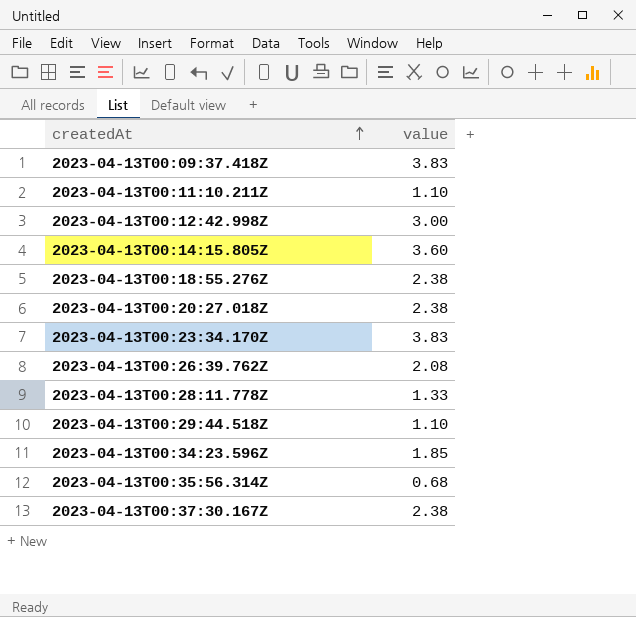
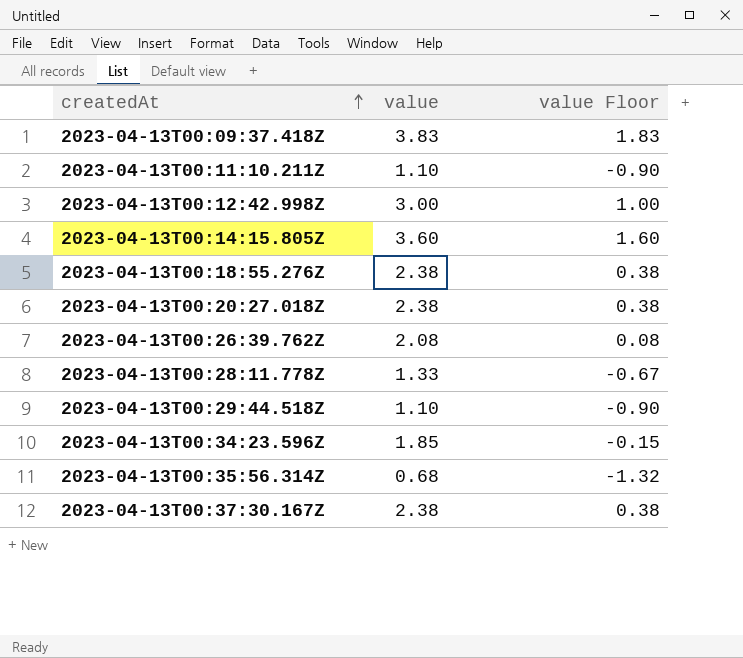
column value Floor | formula: none -> [value] - 2
row 2023-04-13T00:23:34.170Z: 3.83 -> none

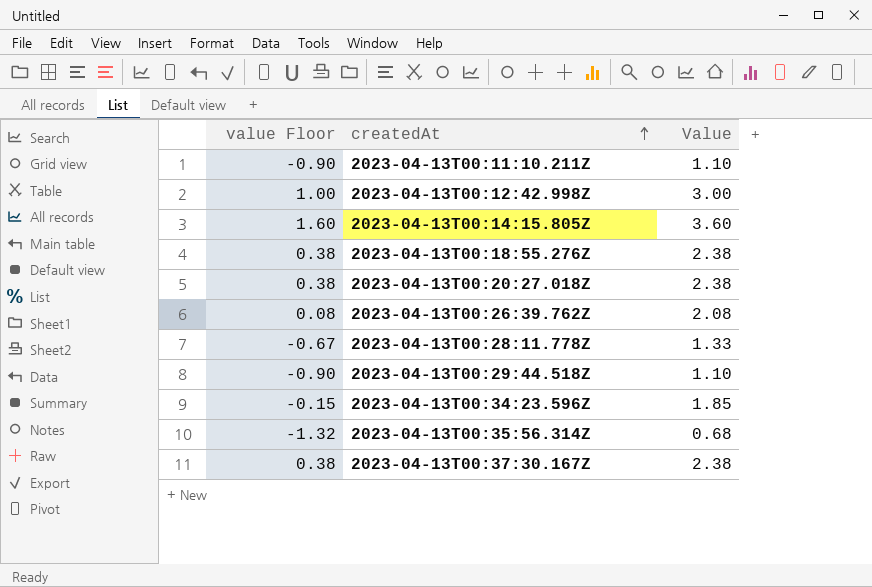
column value Floor | position: 3 -> 1
column name: value -> Value
row 2023-04-13T00:09:37.418Z: 3.83 | 1.83 -> none

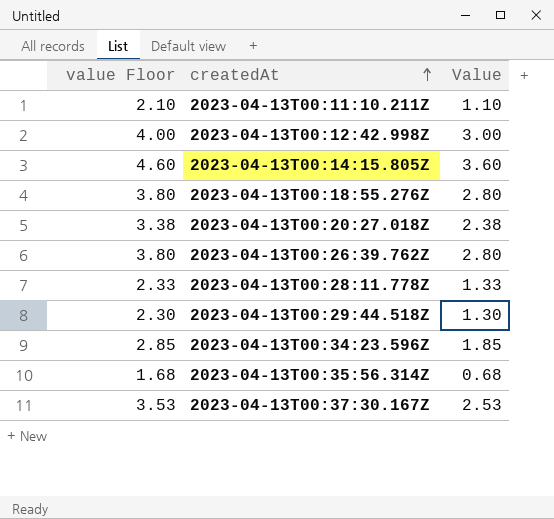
column value Floor | formula: [Value] - 2 -> [Value] + 1
2023-04-13T00:18:55.276Z | Value: 2.38 -> 2.80
2023-04-13T00:26:39.762Z | Value: 2.08 -> 2.80
2023-04-13T00:29:44.518Z | Value: 1.10 -> 1.30
2023-04-13T00:37:30.167Z | Value: 2.38 -> 2.53

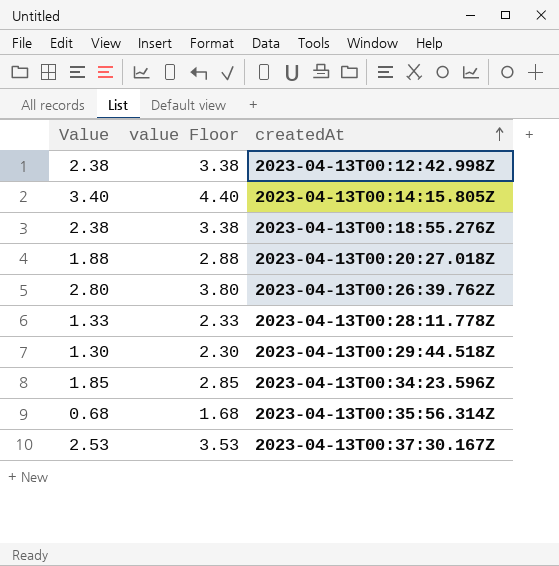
column Value | position: 3 -> 1
row 2023-04-13T00:11:10.211Z: 2.10 | 1.10 -> none
2023-04-13T00:12:42.998Z | Value: 3.00 -> 2.38
2023-04-13T00:12:42.998Z | value Floor: 4.00 -> 3.38
2023-04-13T00:14:15.805Z | Value: 3.60 -> 3.40
2023-04-13T00:14:15.805Z | value Floor: 4.60 -> 4.40
2023-04-13T00:18:55.276Z | Value: 2.80 -> 2.38
2023-04-13T00:18:55.276Z | value Floor: 3.80 -> 3.38
2023-04-13T00:20:27.018Z | Value: 2.38 -> 1.88
2023-04-13T00:20:27.018Z | value Floor: 3.38 -> 2.88

